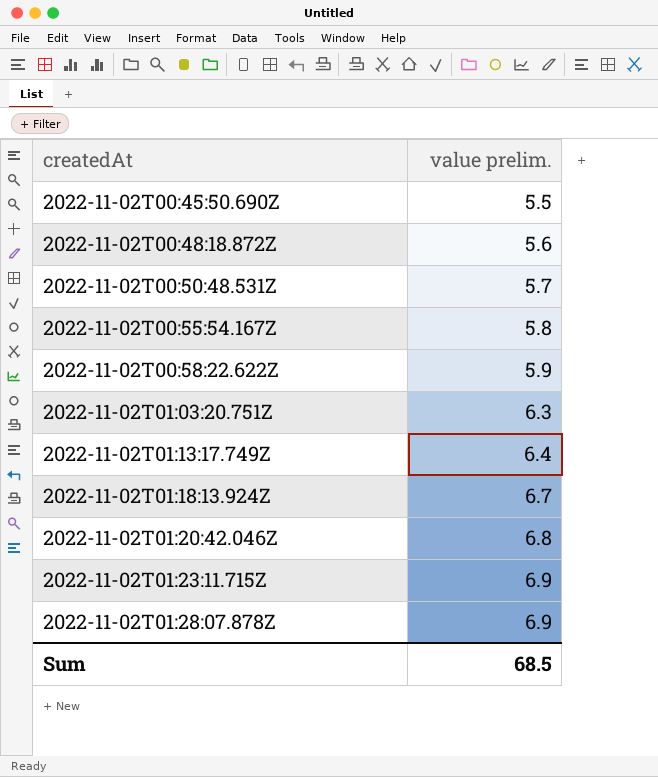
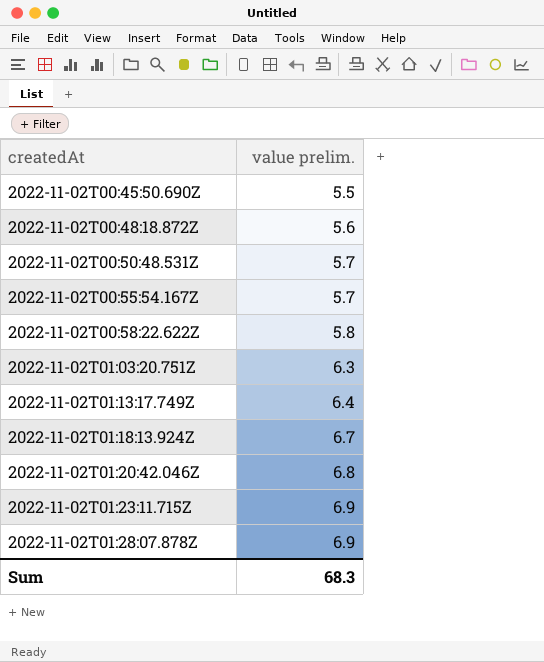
2022-11-02T00:55:54.167Z | value prelim.: 5.8 -> 5.7
2022-11-02T00:58:22.622Z | value prelim.: 5.9 -> 5.8
Sum | value prelim.: 68.5 -> 68.3

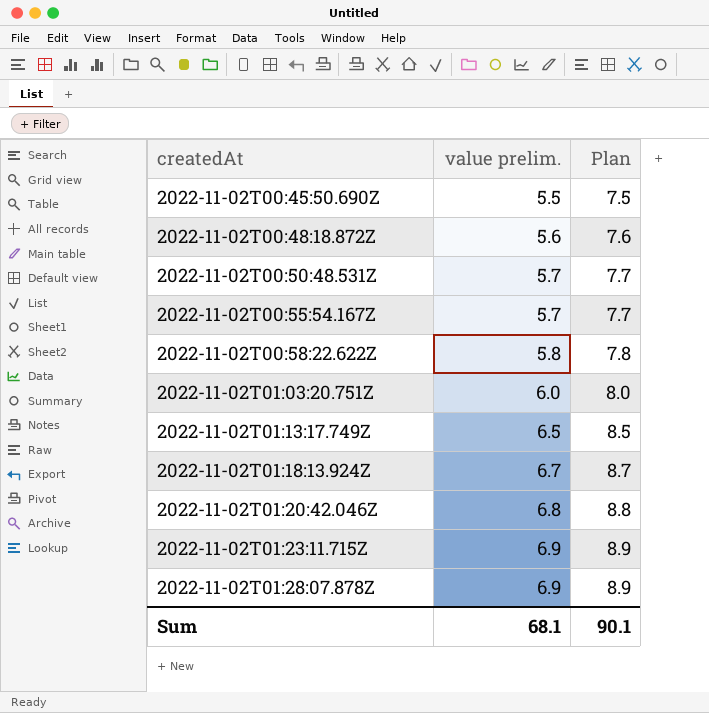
column Plan | formula: none -> [value prelim.] + 2
2022-11-02T01:03:20.751Z | value prelim.: 6.3 -> 6.0
2022-11-02T01:13:17.749Z | value prelim.: 6.4 -> 6.5
Sum | value prelim.: 68.3 -> 68.1

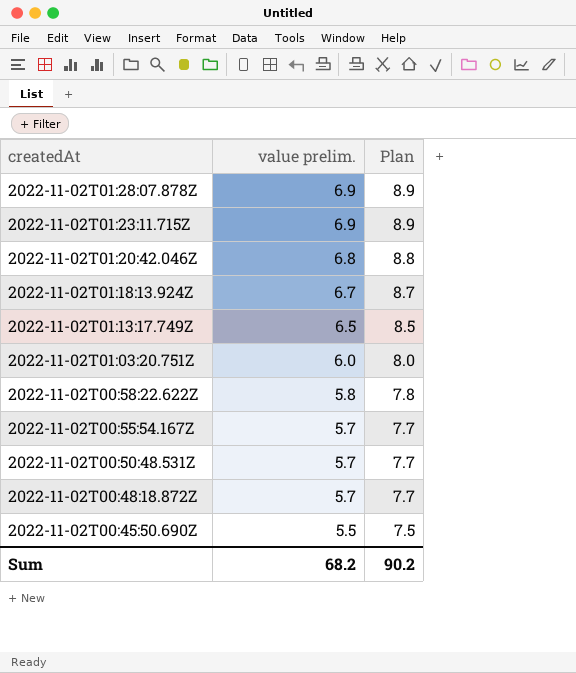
row order: createdAt ascending -> createdAt descending
2022-11-02T00:48:18.872Z | value prelim.: 5.6 -> 5.7
2022-11-02T00:48:18.872Z | Plan: 7.6 -> 7.7
Sum | value prelim.: 68.1 -> 68.2
Sum | Plan: 90.1 -> 90.2

